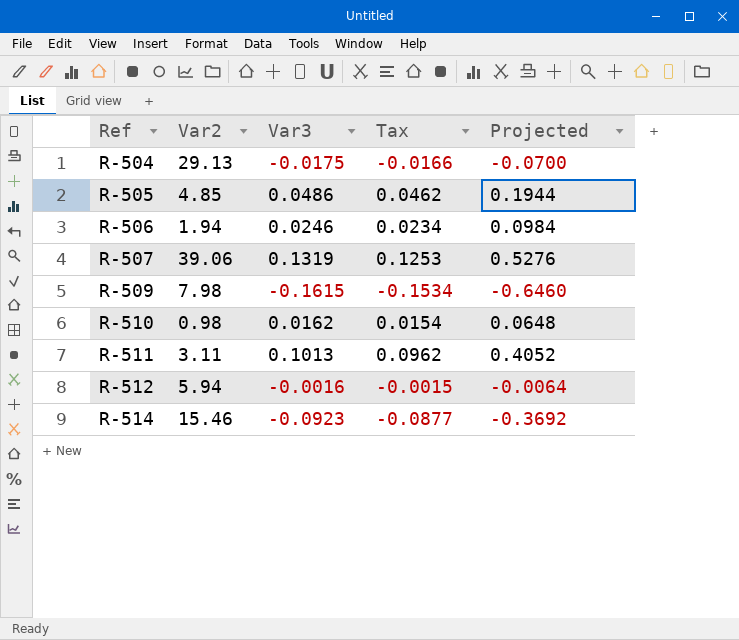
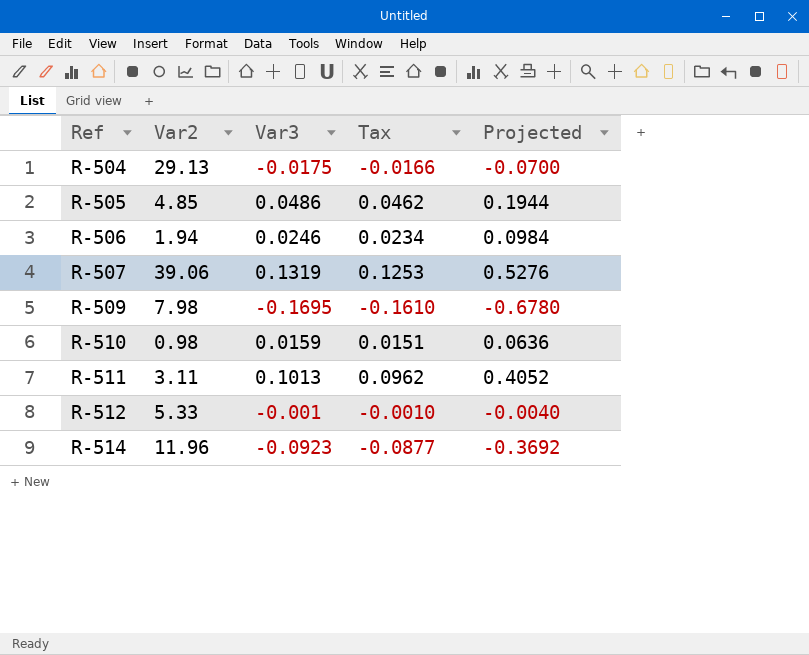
R-509 | Var3: -0.1615 -> -0.1695
R-509 | Tax: -0.1534 -> -0.1610
R-509 | Projected: -0.6460 -> -0.6780
R-510 | Var3: 0.0162 -> 0.0159
R-510 | Tax: 0.0154 -> 0.0151
R-510 | Projected: 0.0648 -> 0.0636
R-512 | Var2: 5.94 -> 5.33
R-512 | Var3: -0.0016 -> -0.001
R-512 | Tax: -0.0015 -> -0.0010
R-512 | Projected: -0.0064 -> -0.0040
R-514 | Var2: 15.46 -> 11.96

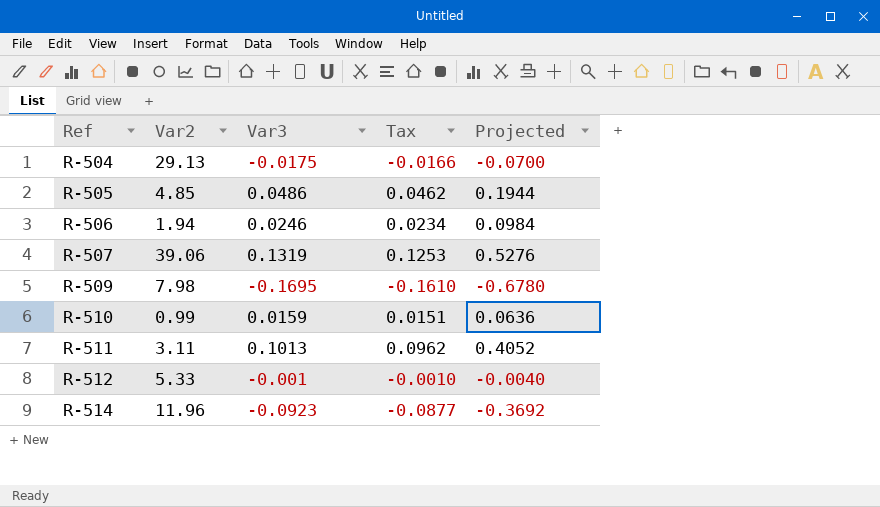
R-510 | Var2: 0.98 -> 0.99

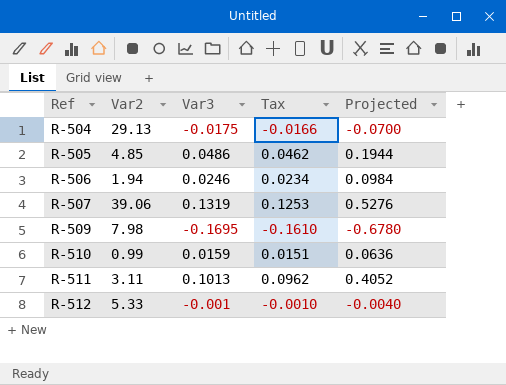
row R-514: 11.96 | -0.0923 | -0.0877 | -0.3692 -> none

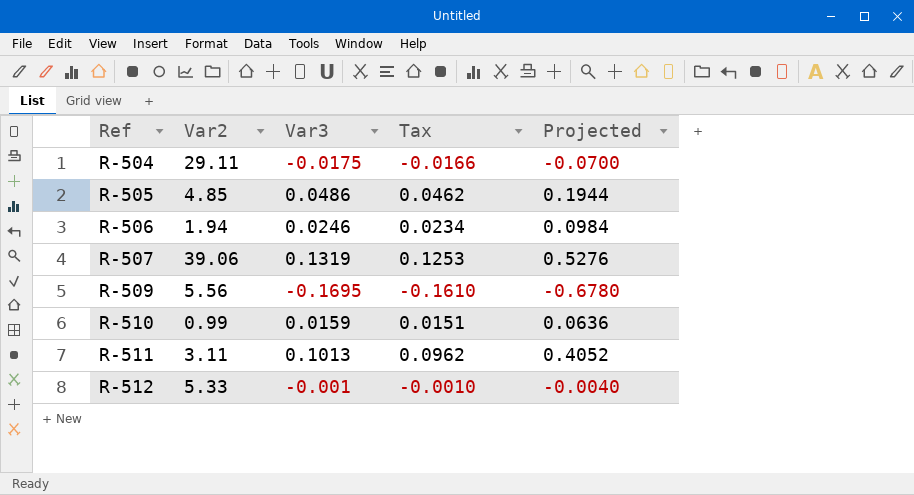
R-504 | Var2: 29.13 -> 29.11
R-509 | Var2: 7.98 -> 5.56

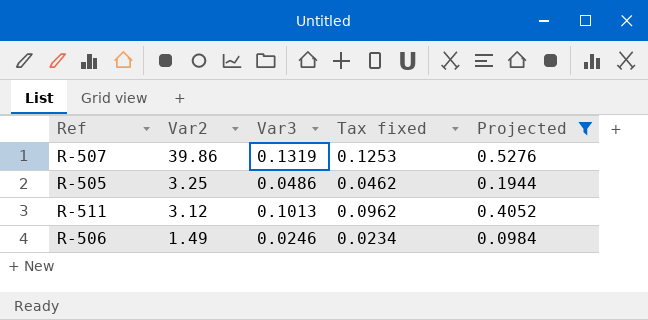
filter: none -> Projected >= 0.0984
row order: Ref ascending -> Var2 descending
column name: Tax -> Tax fixed
R-507 | Var2: 39.06 -> 39.86
R-505 | Var2: 4.85 -> 3.25
R-511 | Var2: 3.11 -> 3.12
R-506 | Var2: 1.94 -> 1.49

